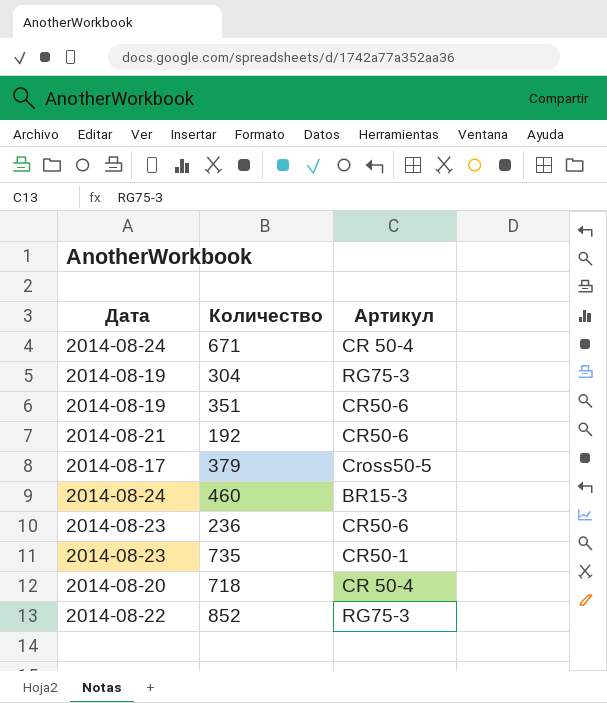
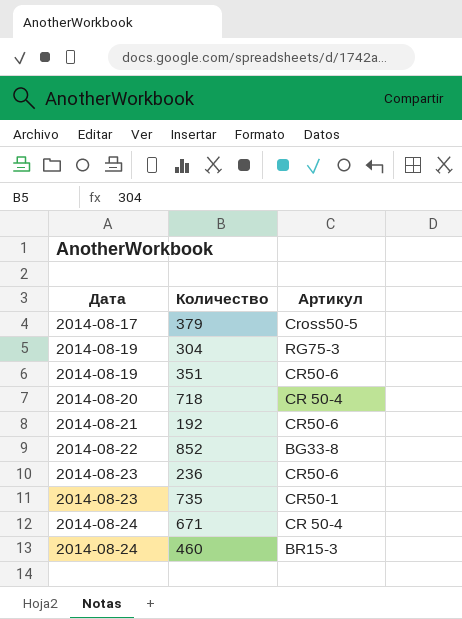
row order: none -> Дата ascending
852 | Артикул: RG75-3 -> BG33-8

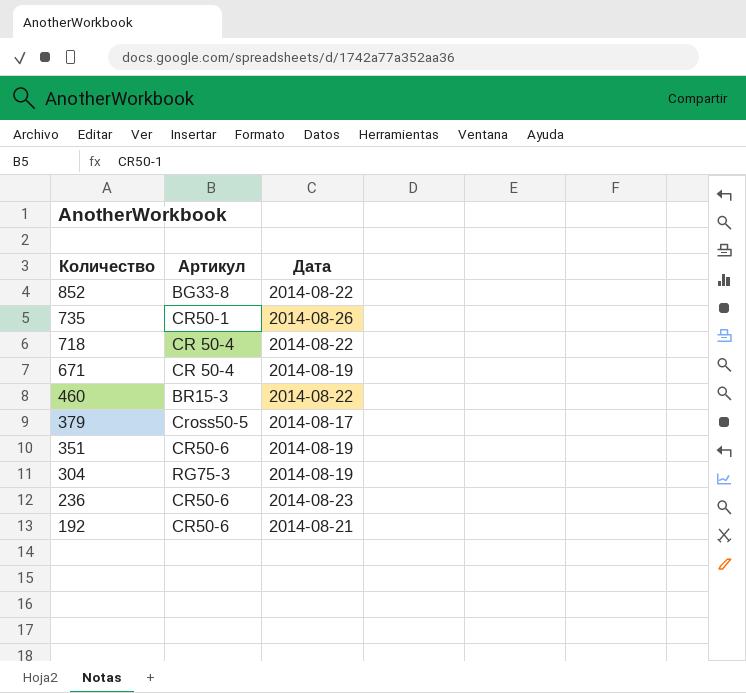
row order: Дата ascending -> Количество descending
column Дата | position: 1 -> 3
735 | Дата: 2014-08-23 -> 2014-08-26
718 | Дата: 2014-08-20 -> 2014-08-22
671 | Дата: 2014-08-24 -> 2014-08-19
460 | Дата: 2014-08-24 -> 2014-08-22

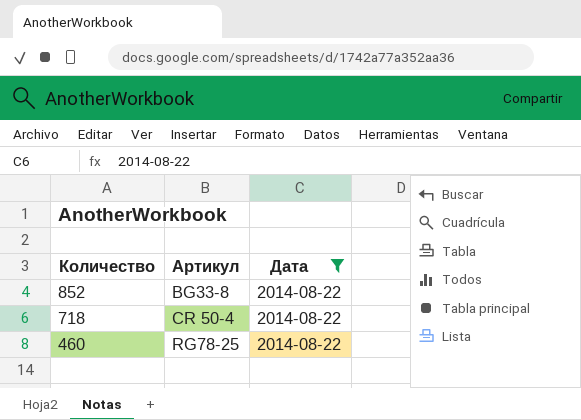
filter: none -> Дата = 2014-08-22
460 | Артикул: BR15-3 -> RG78-25

